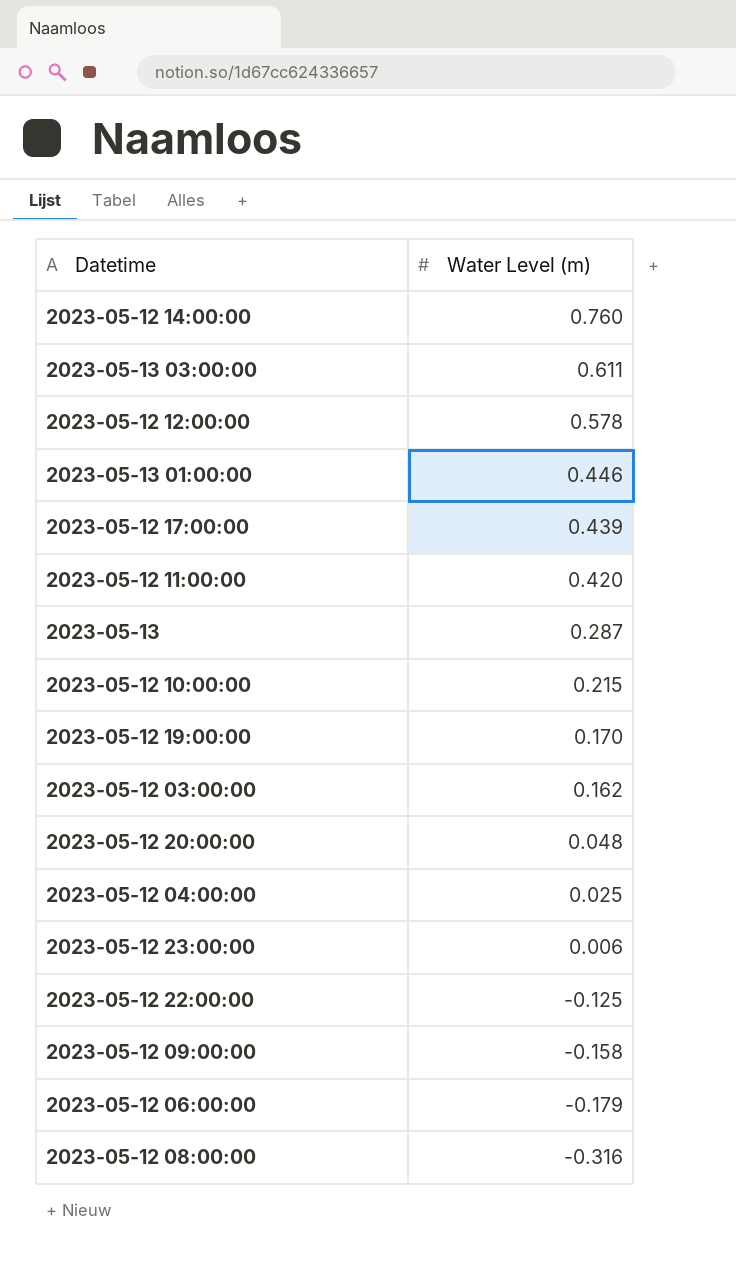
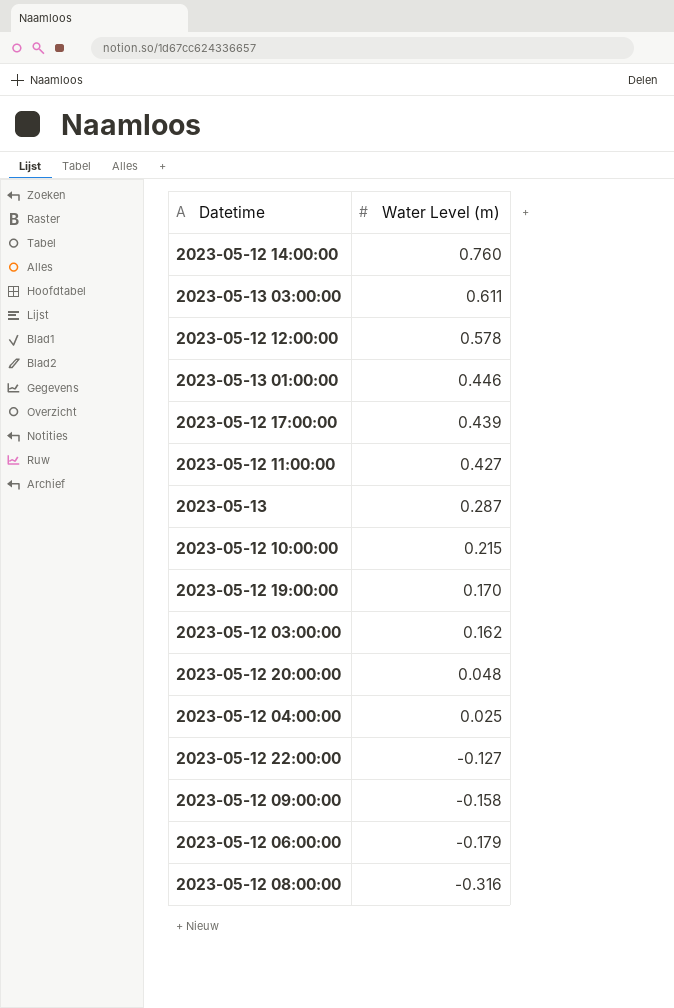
row 2023-05-12 23:00:00: 0.006 -> none
2023-05-12 11:00:00 | Water Level (m): 0.420 -> 0.427
2023-05-12 22:00:00 | Water Level (m): -0.125 -> -0.127

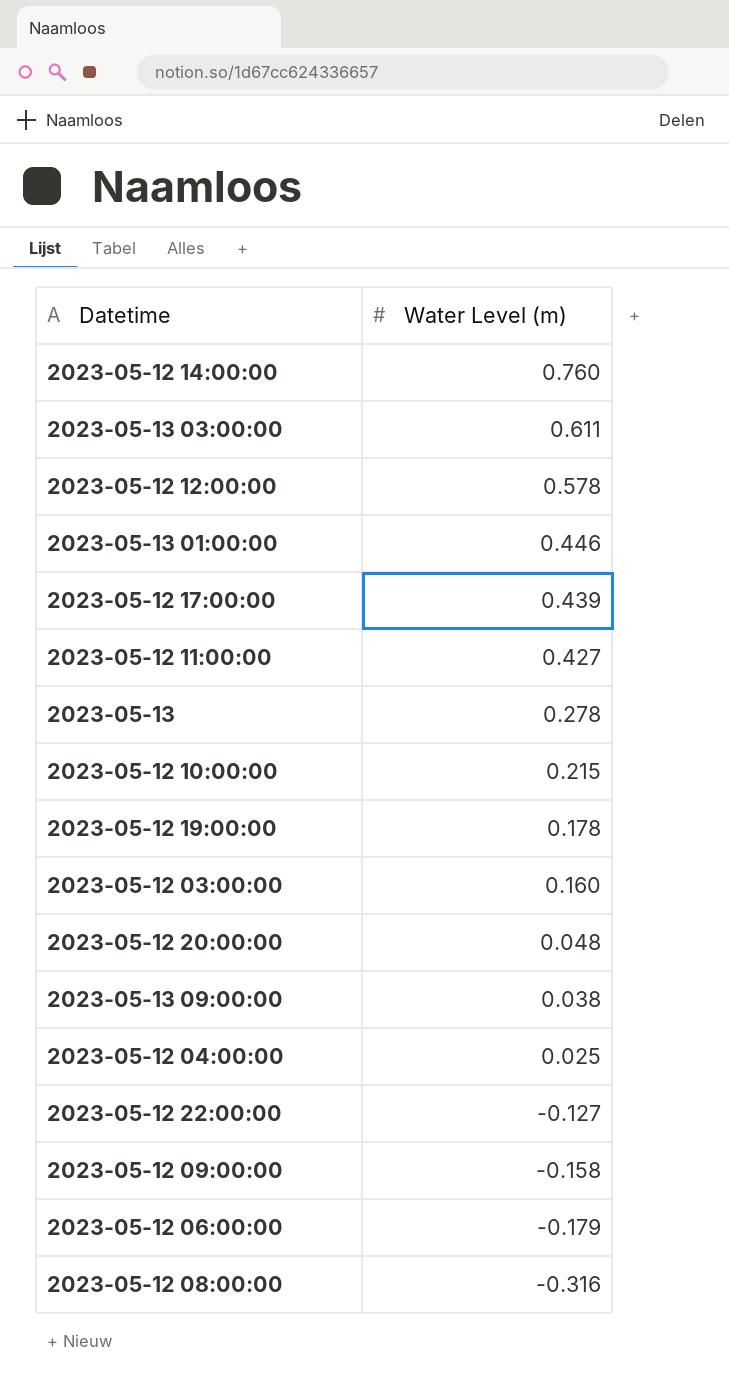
2023-05-13 | Water Level (m): 0.287 -> 0.278
2023-05-12 19:00:00 | Water Level (m): 0.170 -> 0.178
2023-05-12 03:00:00 | Water Level (m): 0.162 -> 0.160
row 2023-05-13 09:00:00: none -> 0.038

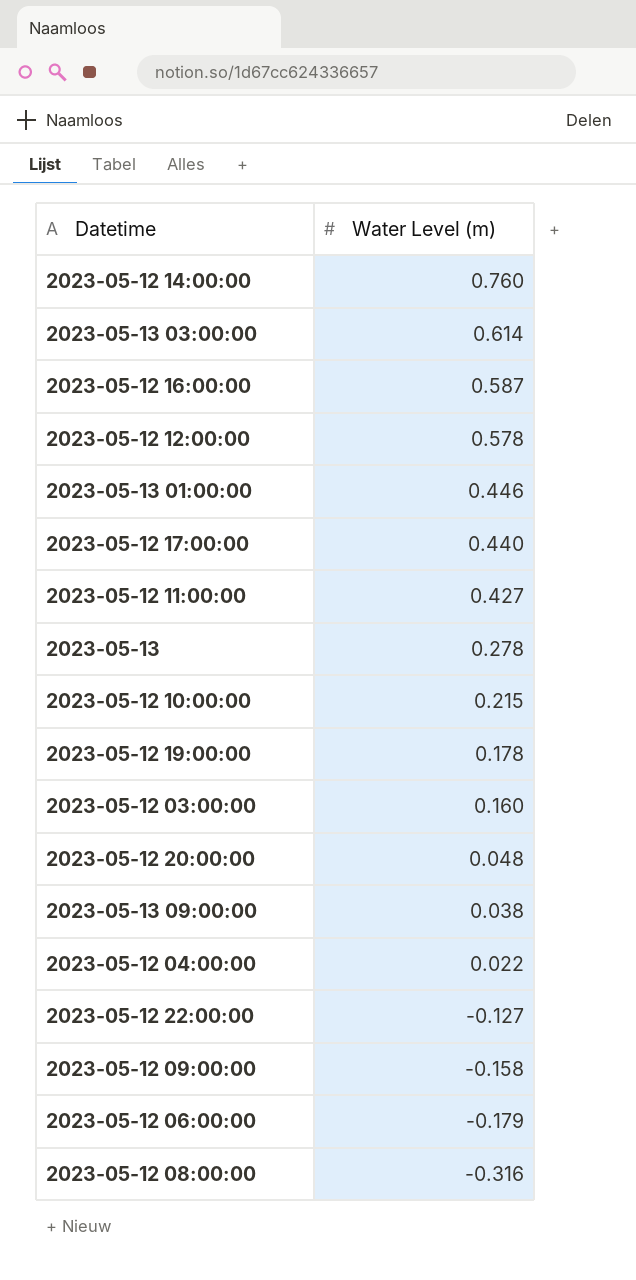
2023-05-13 03:00:00 | Water Level (m): 0.611 -> 0.614
row 2023-05-12 16:00:00: none -> 0.587
2023-05-12 17:00:00 | Water Level (m): 0.439 -> 0.440
2023-05-12 04:00:00 | Water Level (m): 0.025 -> 0.022

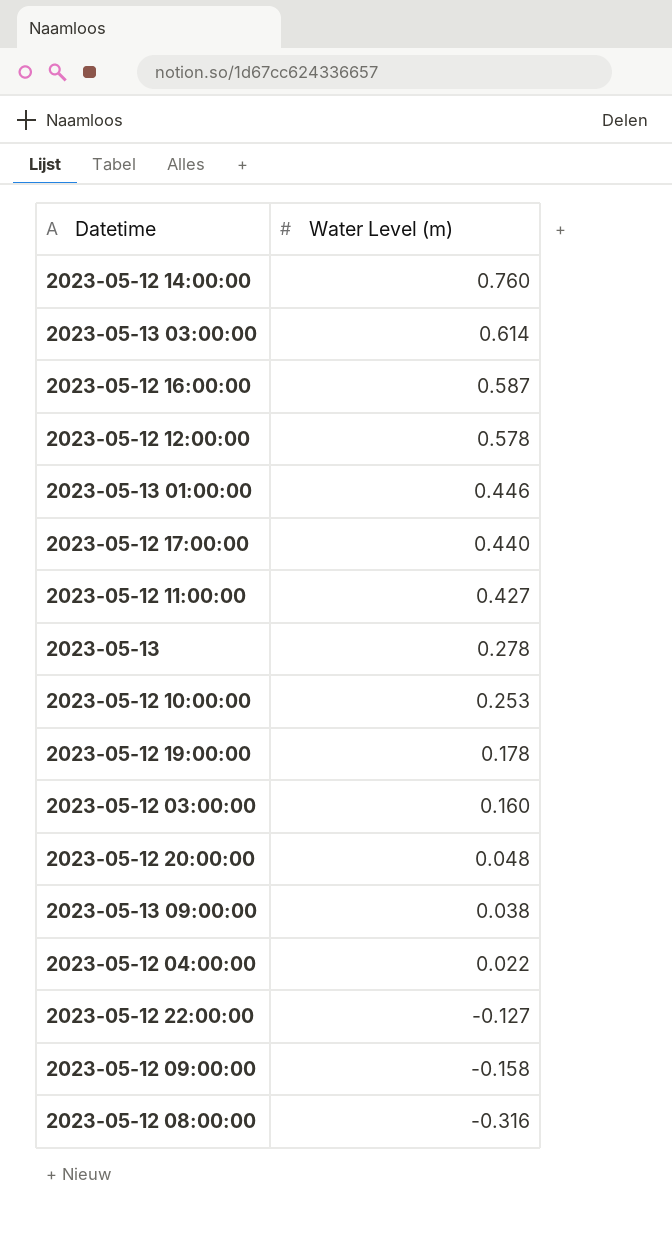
row 2023-05-12 06:00:00: -0.179 -> none
2023-05-12 10:00:00 | Water Level (m): 0.215 -> 0.253

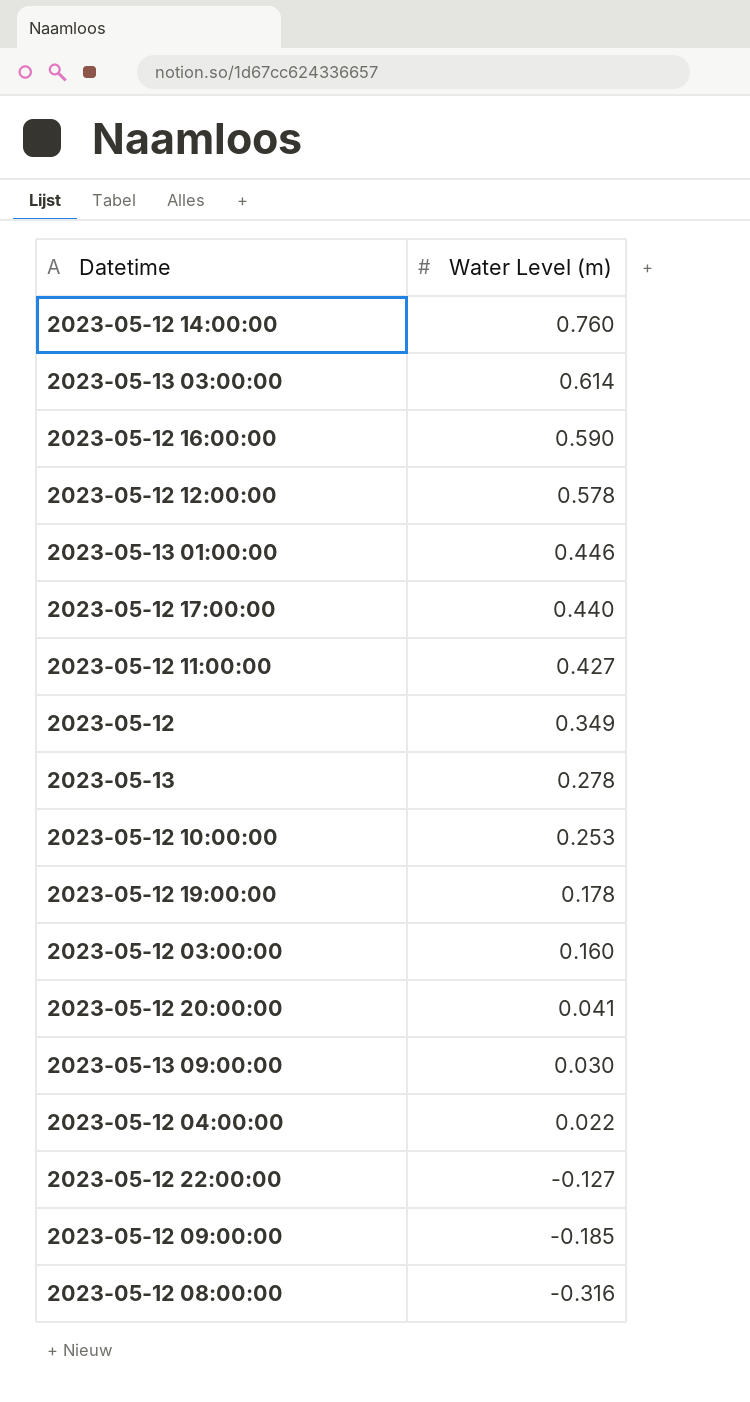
2023-05-12 16:00:00 | Water Level (m): 0.587 -> 0.590
row 2023-05-12: none -> 0.349
2023-05-12 20:00:00 | Water Level (m): 0.048 -> 0.041
2023-05-13 09:00:00 | Water Level (m): 0.038 -> 0.030
2023-05-12 09:00:00 | Water Level (m): -0.158 -> -0.185

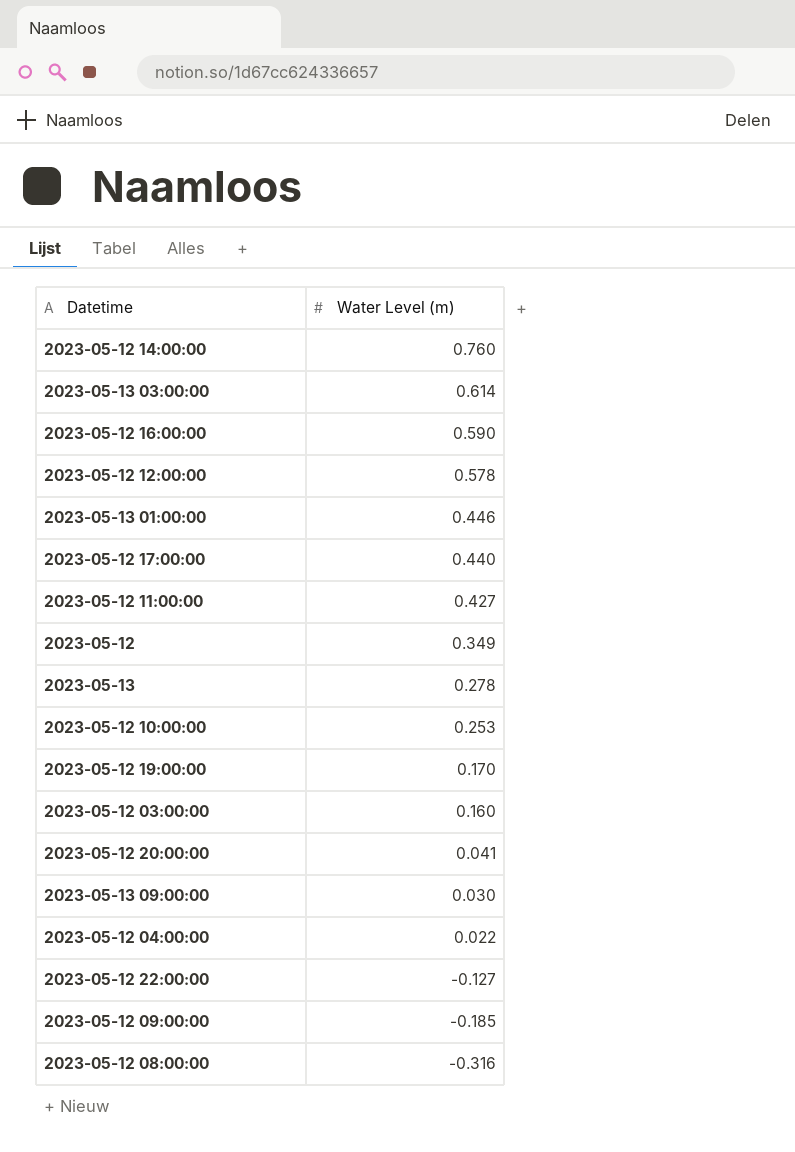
2023-05-12 19:00:00 | Water Level (m): 0.178 -> 0.170

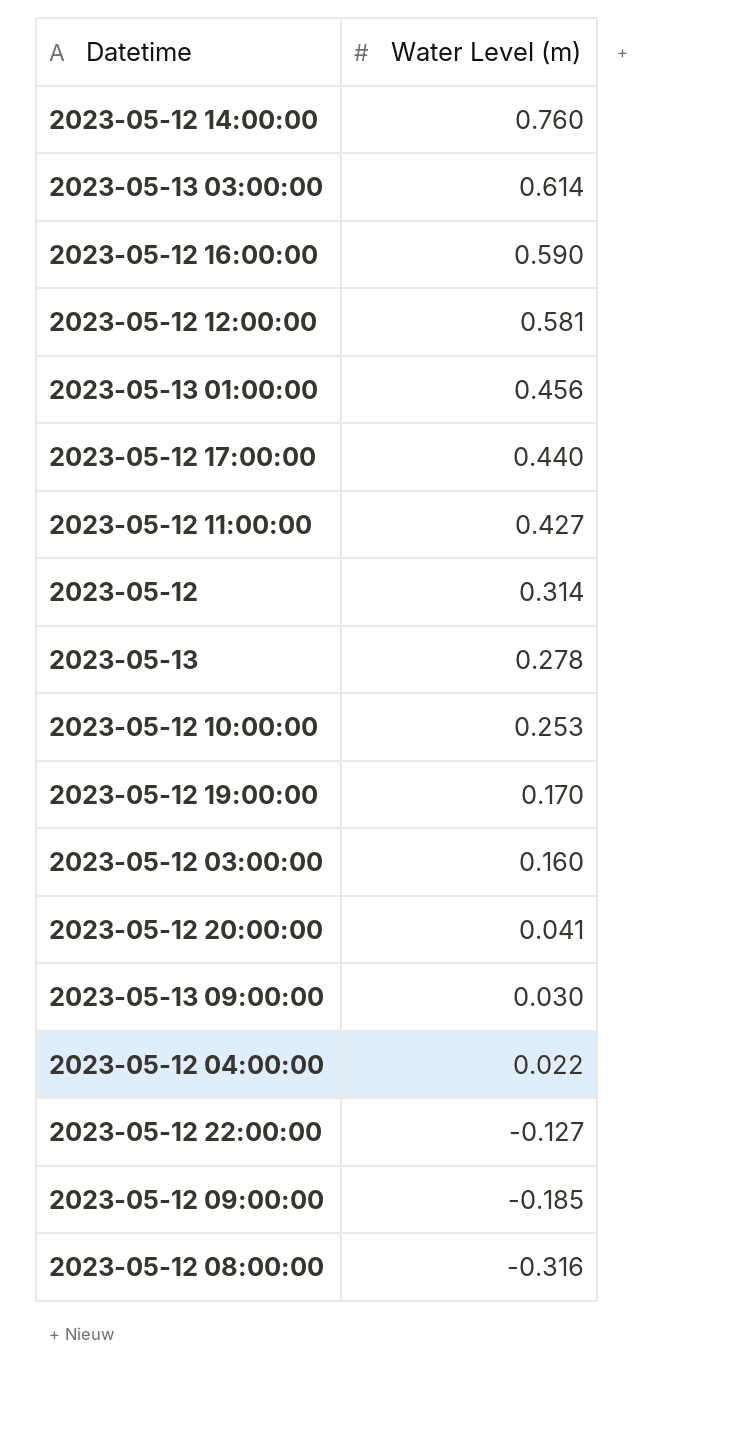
2023-05-12 12:00:00 | Water Level (m): 0.578 -> 0.581
2023-05-13 01:00:00 | Water Level (m): 0.446 -> 0.456
2023-05-12 | Water Level (m): 0.349 -> 0.314

